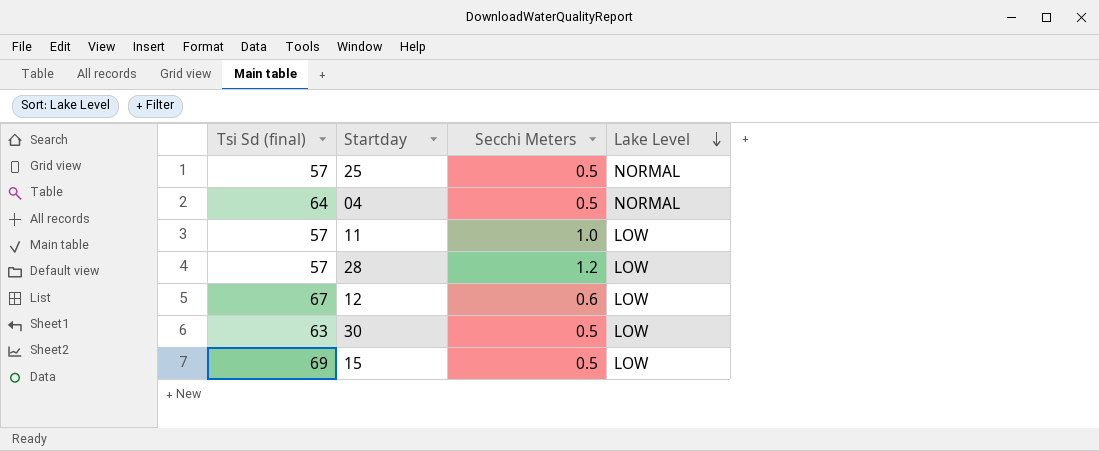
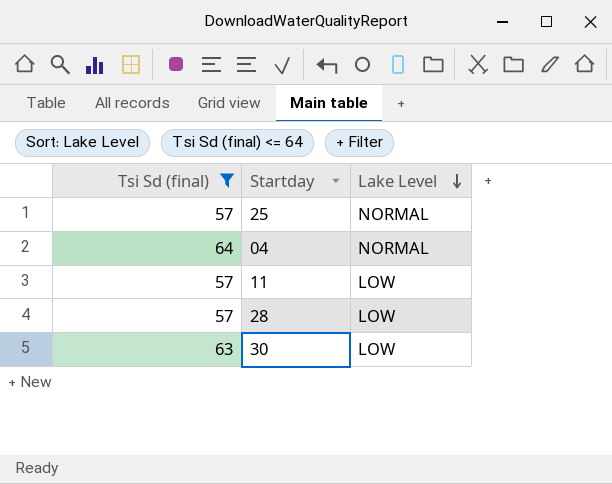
filter: none -> Tsi Sd (final) <= 64
column Secchi Meters | position: 3 -> none

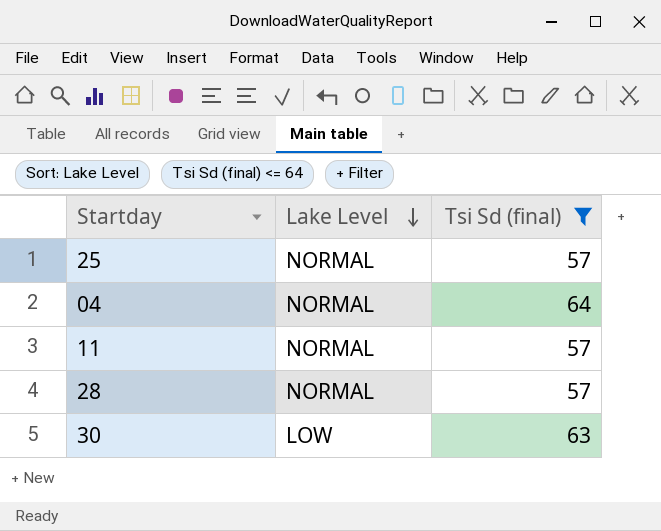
column Tsi Sd (final) | position: 1 -> 3
11 | Lake Level: LOW -> NORMAL
28 | Lake Level: LOW -> NORMAL

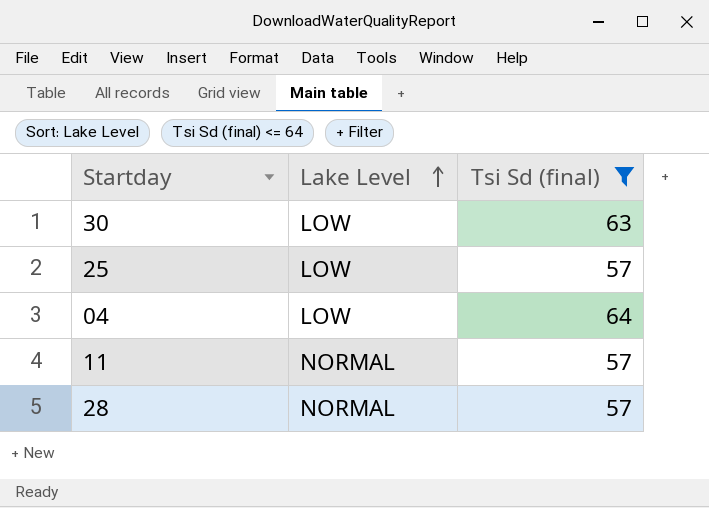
row order: Lake Level descending -> Lake Level ascending
25 | Lake Level: NORMAL -> LOW
04 | Lake Level: NORMAL -> LOW

